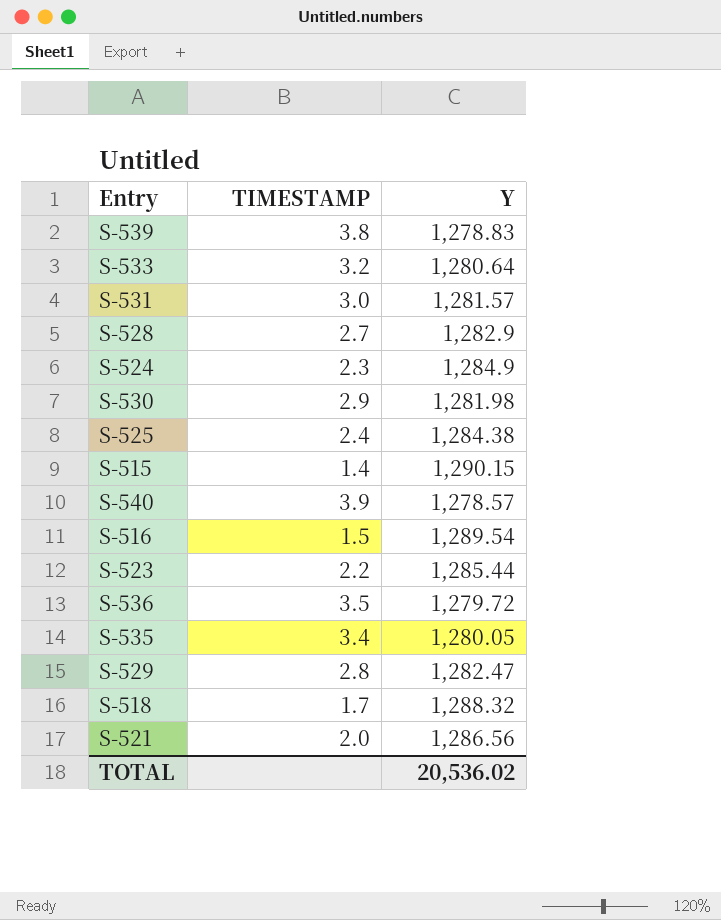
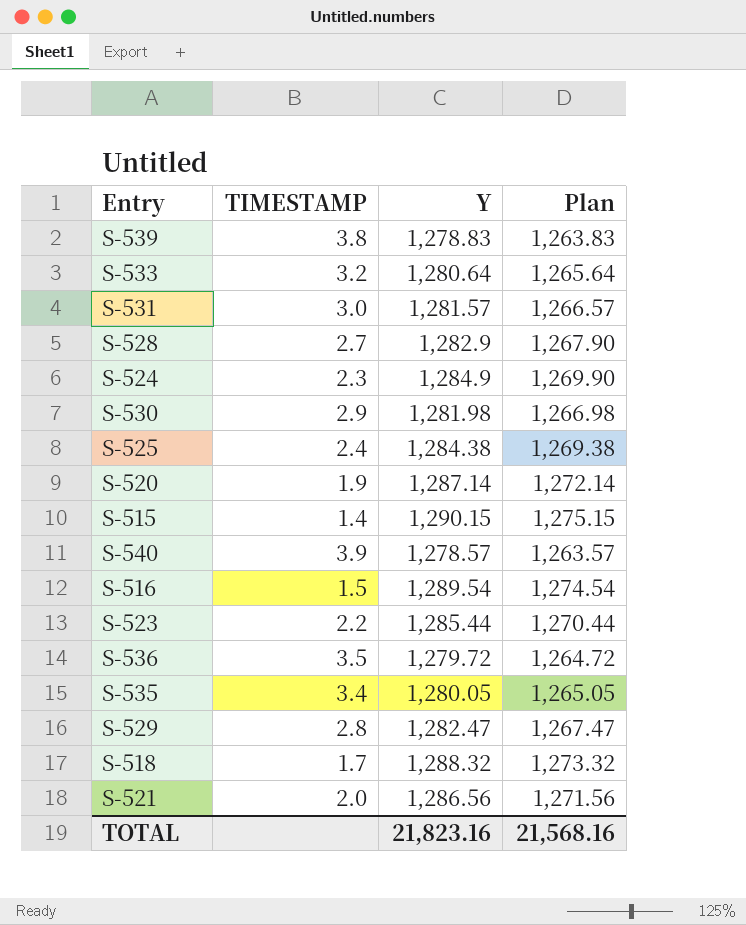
column Plan | formula: none -> [Y] - 15
row S-520: none -> 1.9 | 1,287.14 | 1,272.14
TOTAL | Y: 20,536.02 -> 21,823.16

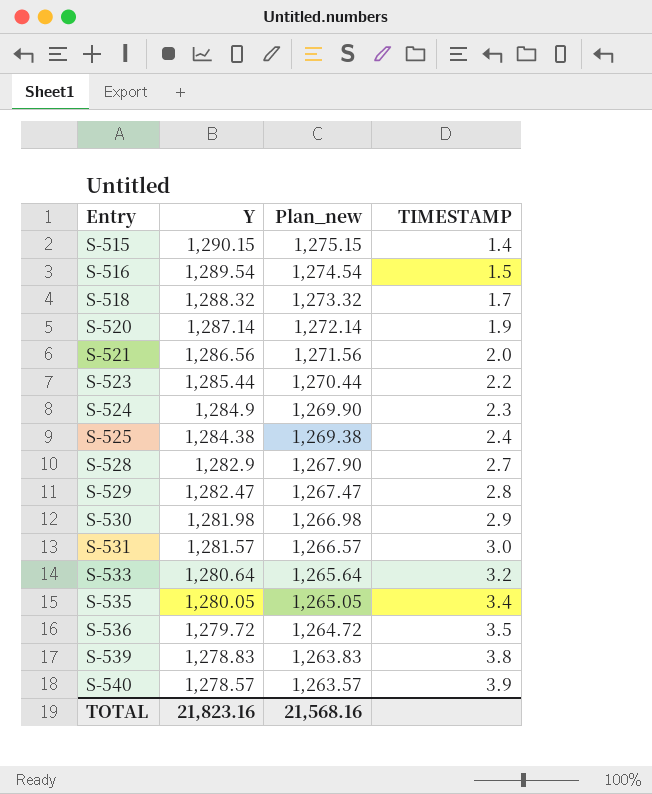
row order: none -> Entry ascending
column name: Plan -> Plan_new
column TIMESTAMP | position: 2 -> 4

